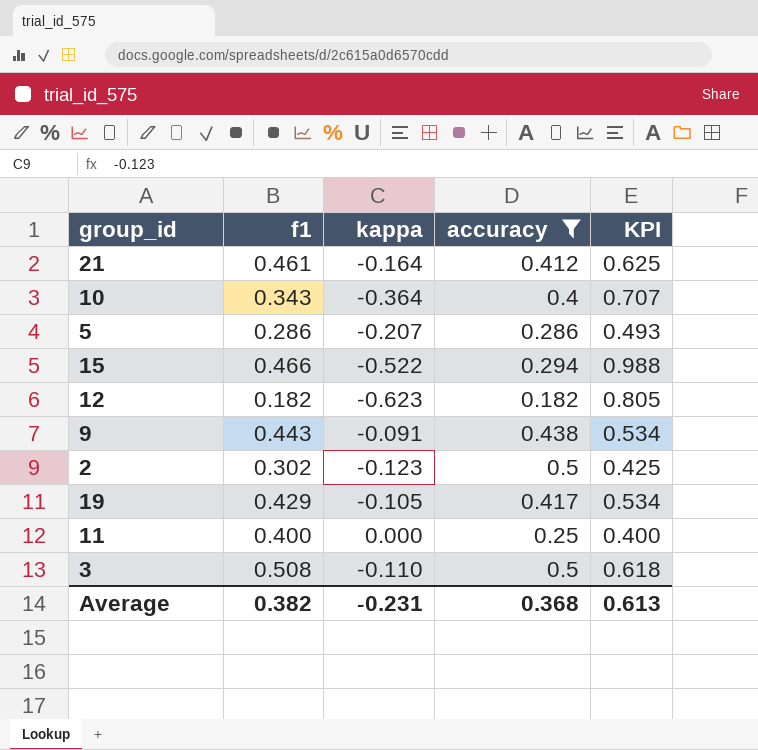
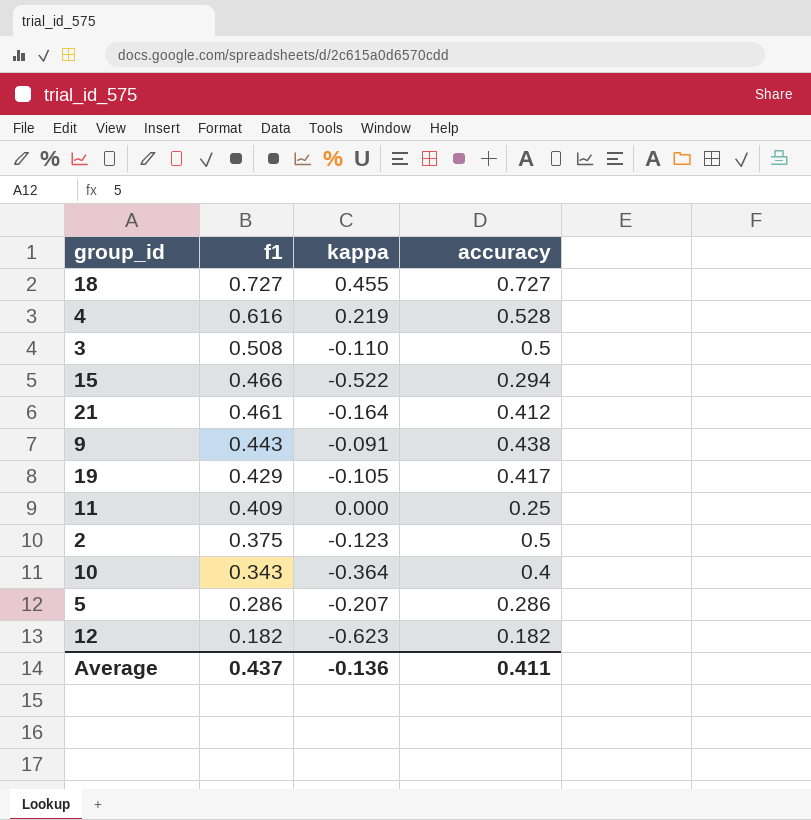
filter: accuracy <= 0.5 -> none
row order: none -> f1 descending
column KPI | formula: [f1] - [kappa] -> none
11 | f1: 0.400 -> 0.409
2 | f1: 0.302 -> 0.375
Average | f1: 0.382 -> 0.437
Average | kappa: -0.231 -> -0.136
Average | accuracy: 0.368 -> 0.411

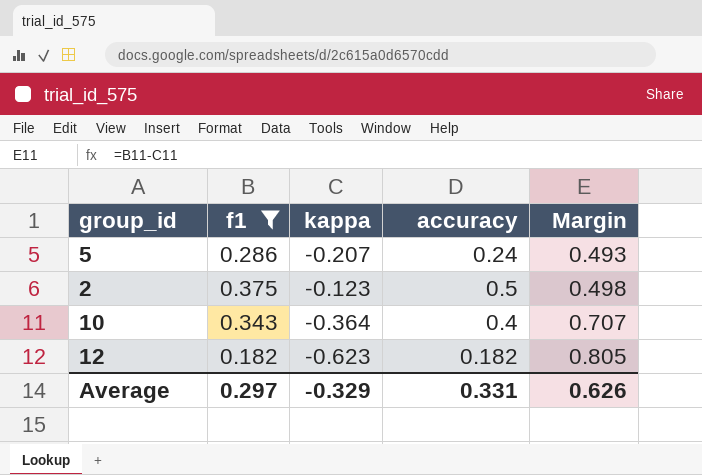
filter: none -> f1 <= 0.375
row order: f1 descending -> Margin ascending
column Margin | formula: none -> [f1] - [kappa]
5 | accuracy: 0.286 -> 0.24
Average | f1: 0.437 -> 0.297
Average | kappa: -0.136 -> -0.329
Average | accuracy: 0.411 -> 0.331

